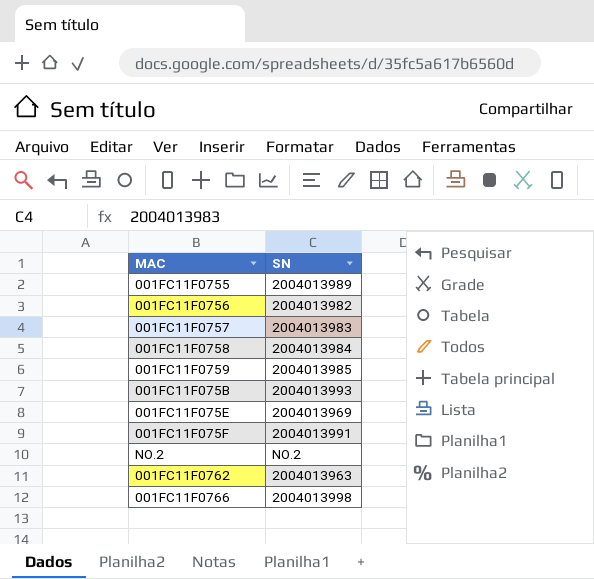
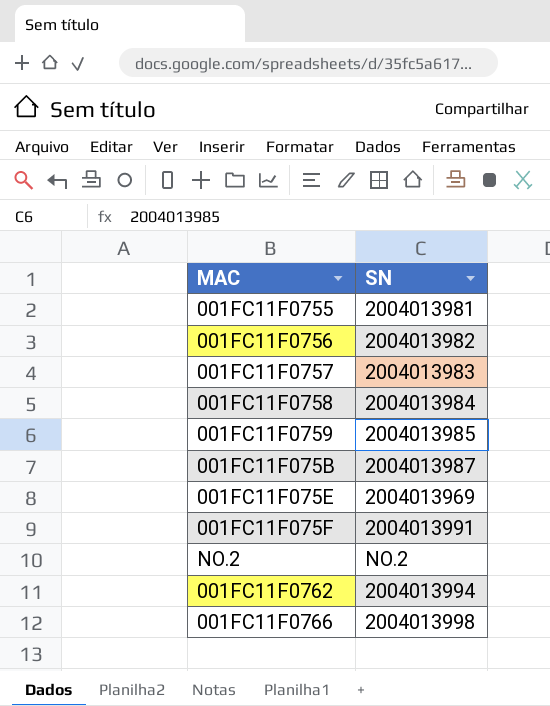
001FC11F0755 | SN: 2004013989 -> 2004013981
001FC11F075B | SN: 2004013993 -> 2004013987
001FC11F0762 | SN: 2004013963 -> 2004013994

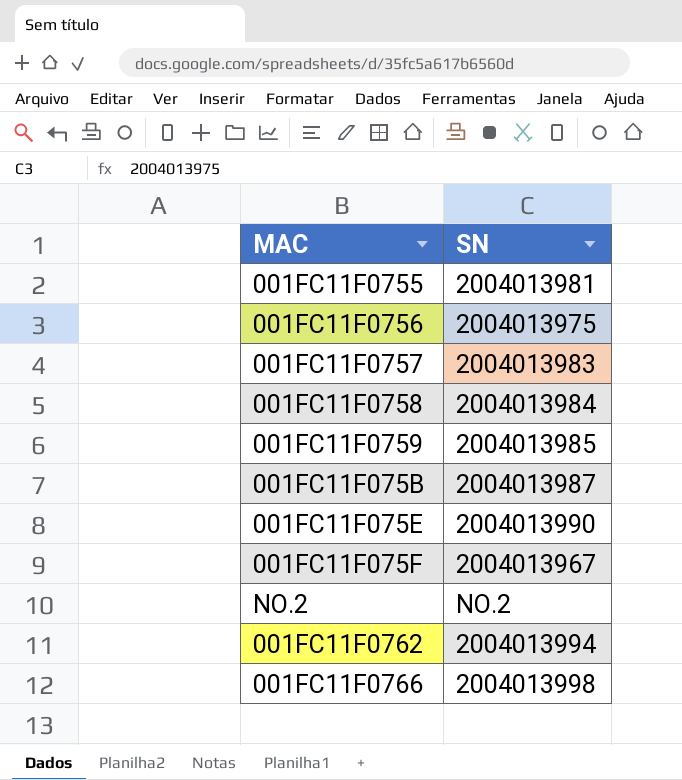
001FC11F0756 | SN: 2004013982 -> 2004013975
001FC11F075E | SN: 2004013969 -> 2004013990
001FC11F075F | SN: 2004013991 -> 2004013967

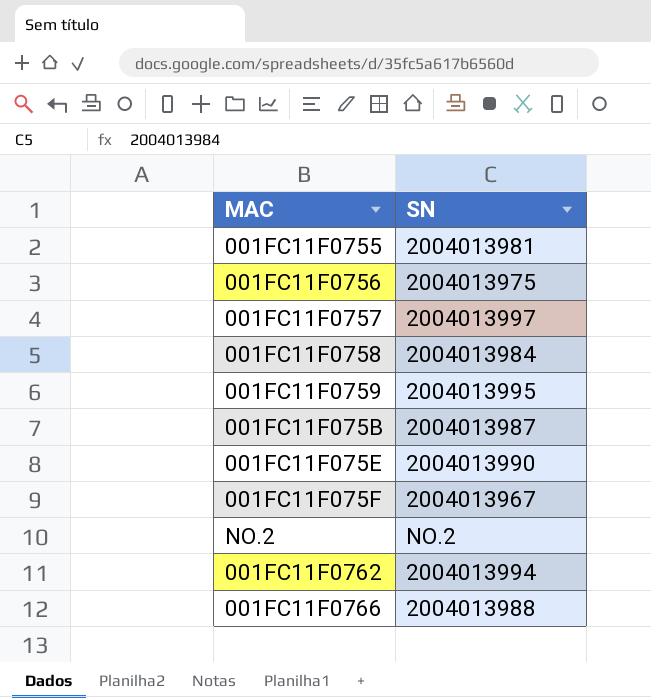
001FC11F0757 | SN: 2004013983 -> 2004013997
001FC11F0759 | SN: 2004013985 -> 2004013995
001FC11F0766 | SN: 2004013998 -> 2004013988

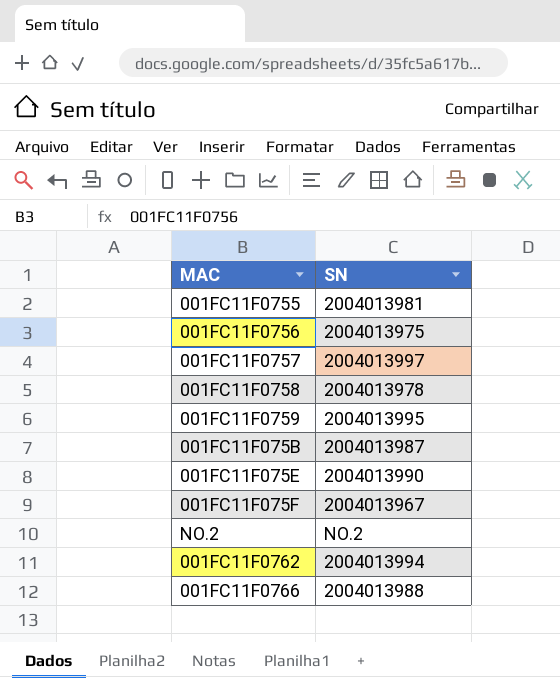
001FC11F0758 | SN: 2004013984 -> 2004013978

